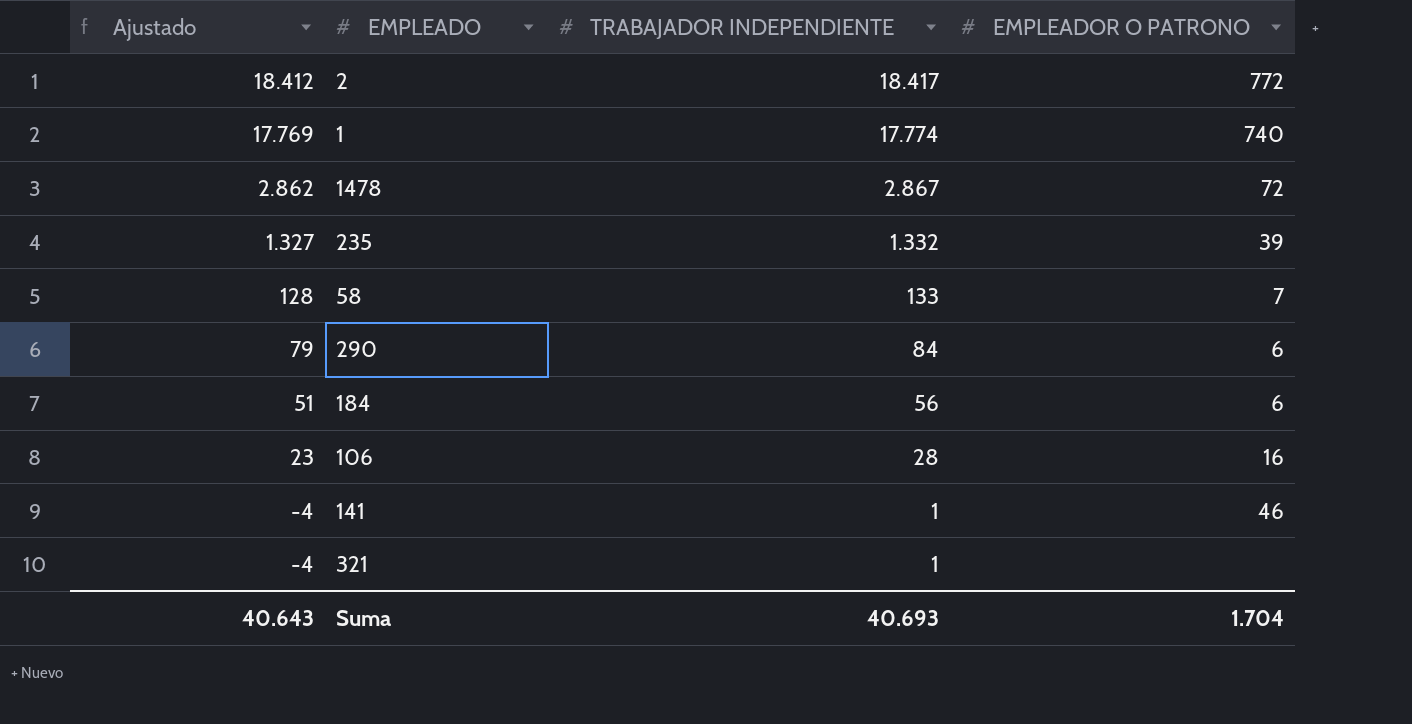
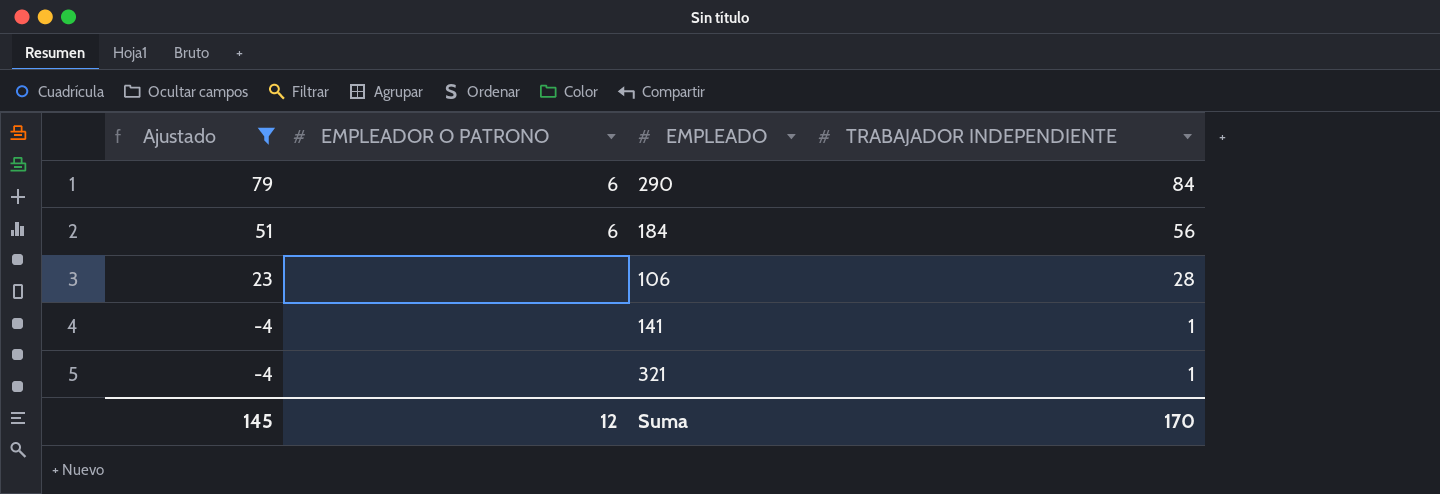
filter: none -> Ajustado <= 79
column EMPLEADOR O PATRONO | position: 4 -> 2
106 | EMPLEADOR O PATRONO: 16 -> none
141 | EMPLEADOR O PATRONO: 46 -> none
Suma | Ajustado: 40.643 -> 145
Suma | EMPLEADOR O PATRONO: 1.704 -> 12
Suma | TRABAJADOR INDEPENDIENTE: 40.693 -> 170

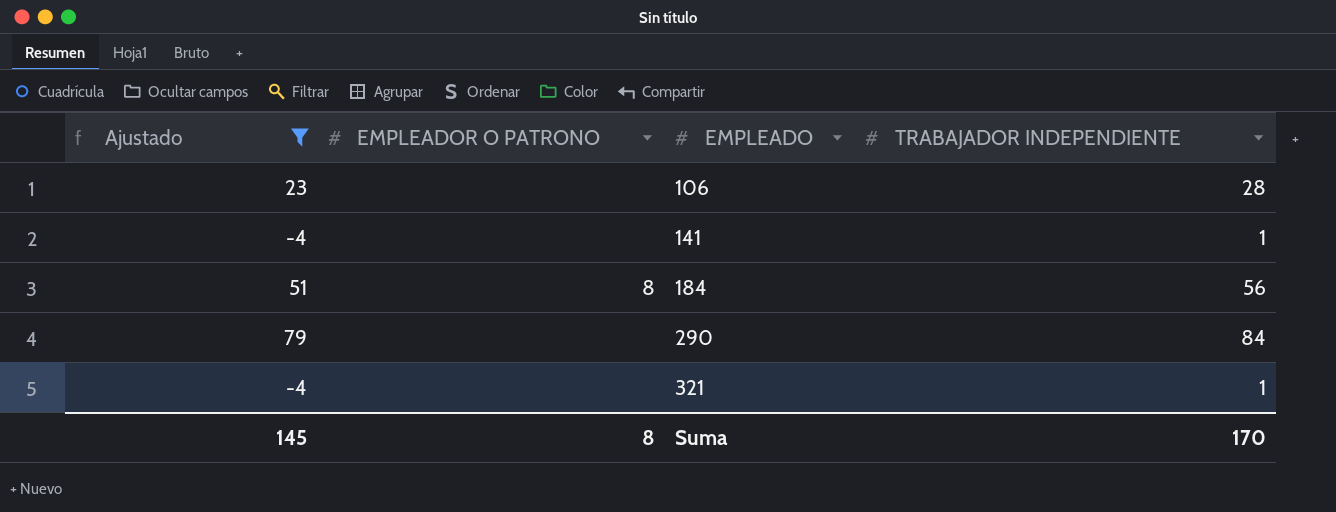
row order: Ajustado descending -> EMPLEADO ascending
184 | EMPLEADOR O PATRONO: 6 -> 8
290 | EMPLEADOR O PATRONO: 6 -> none
Suma | EMPLEADOR O PATRONO: 12 -> 8

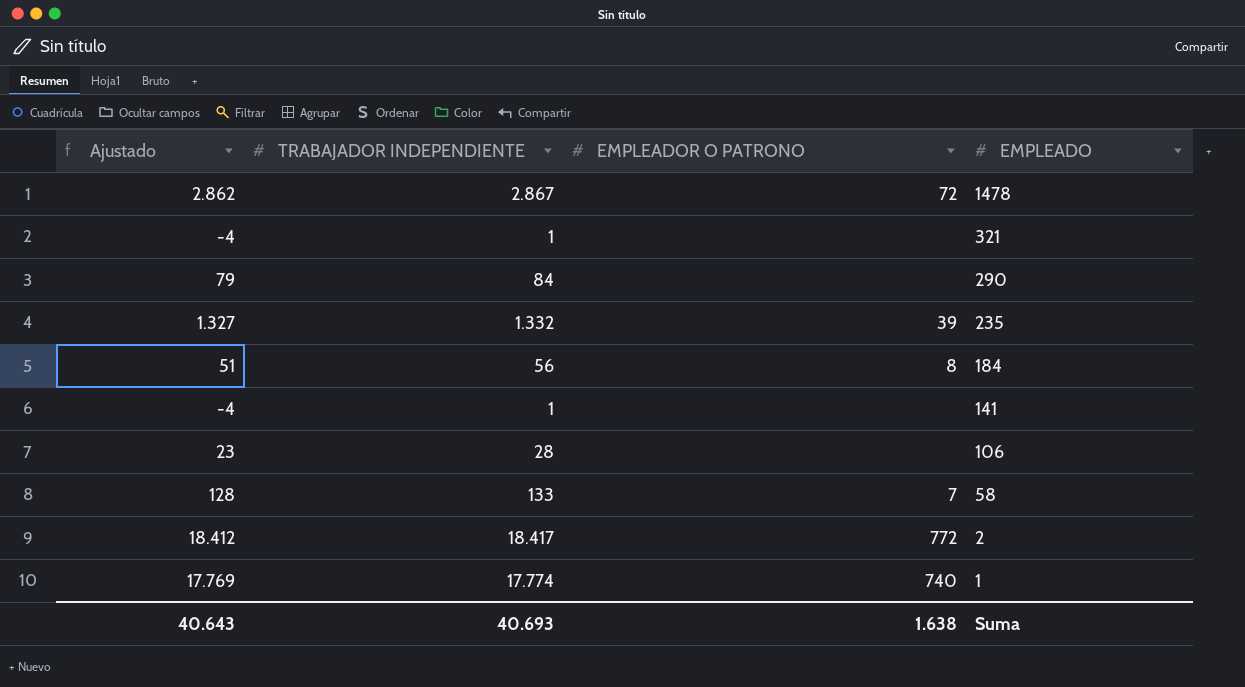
filter: Ajustado <= 79 -> none
row order: EMPLEADO ascending -> EMPLEADO descending
column TRABAJADOR INDEPENDIENTE | position: 4 -> 2
Suma | Ajustado: 145 -> 40.643
Suma | TRABAJADOR INDEPENDIENTE: 170 -> 40.693
Suma | EMPLEADOR O PATRONO: 8 -> 1.638

